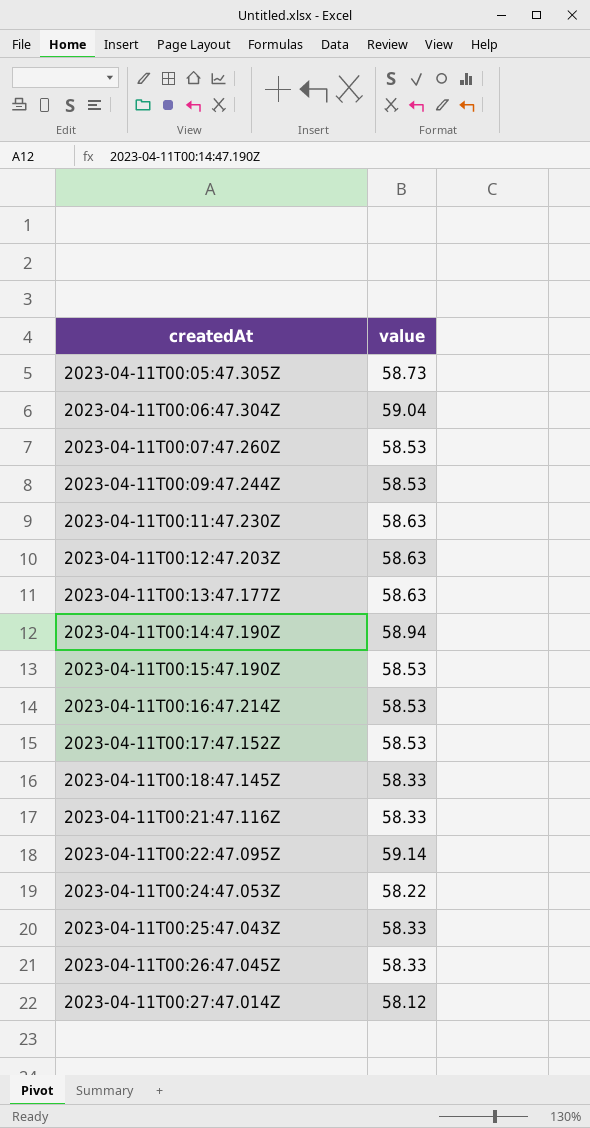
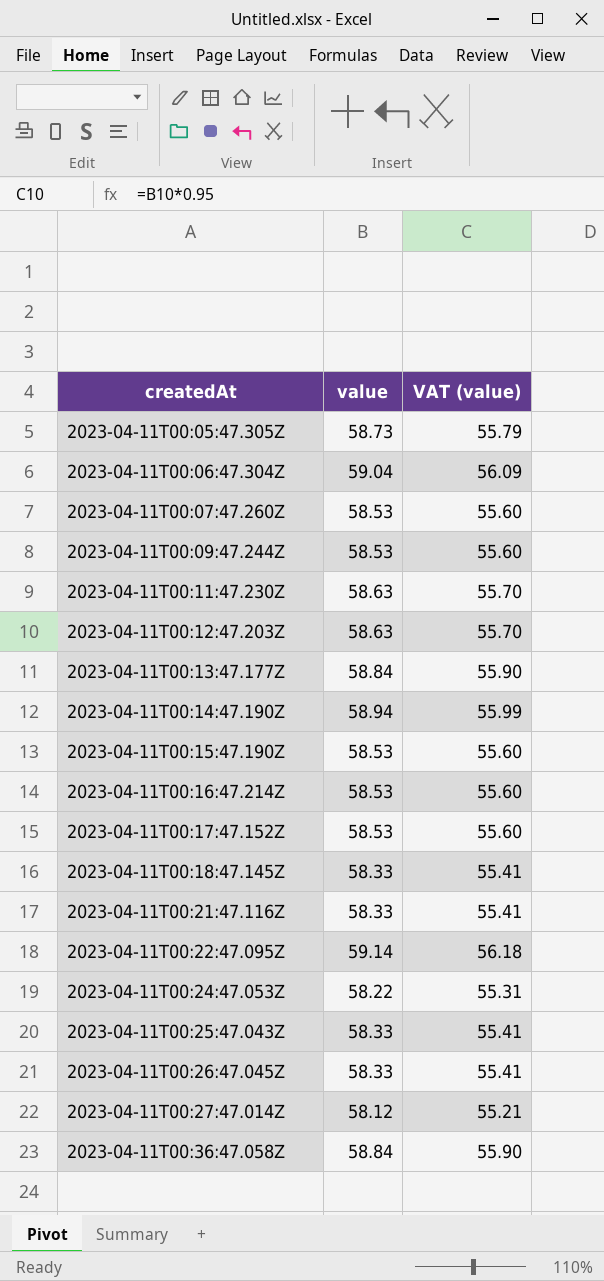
column VAT (value) | formula: none -> [value] * 0.95
2023-04-11T00:13:47.177Z | value: 58.63 -> 58.84
row 2023-04-11T00:36:47.058Z: none -> 58.84 | 55.90

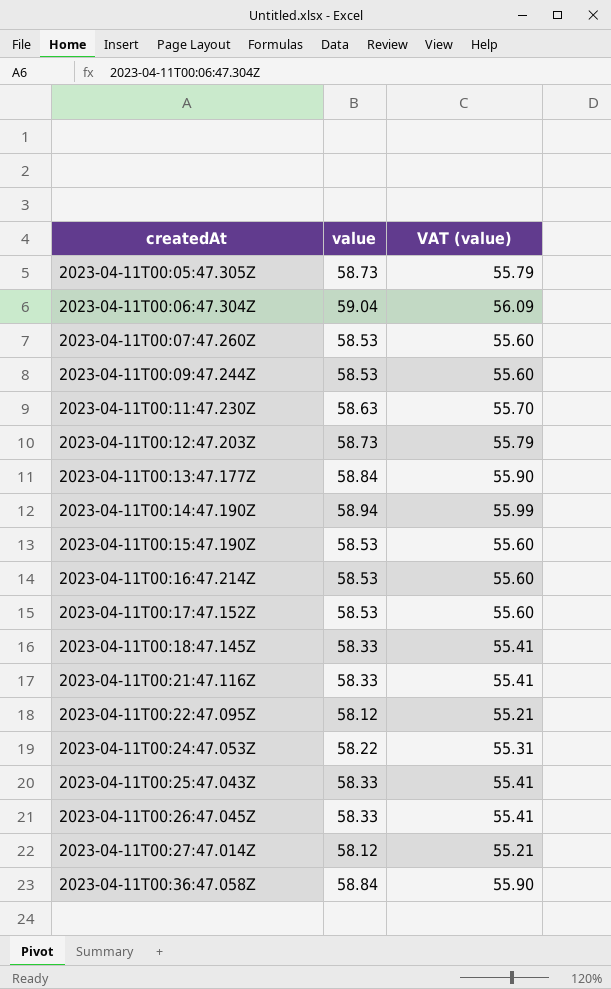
2023-04-11T00:12:47.203Z | value: 58.63 -> 58.73
2023-04-11T00:12:47.203Z | VAT (value): 55.70 -> 55.79
2023-04-11T00:22:47.095Z | value: 59.14 -> 58.12
2023-04-11T00:22:47.095Z | VAT (value): 56.18 -> 55.21

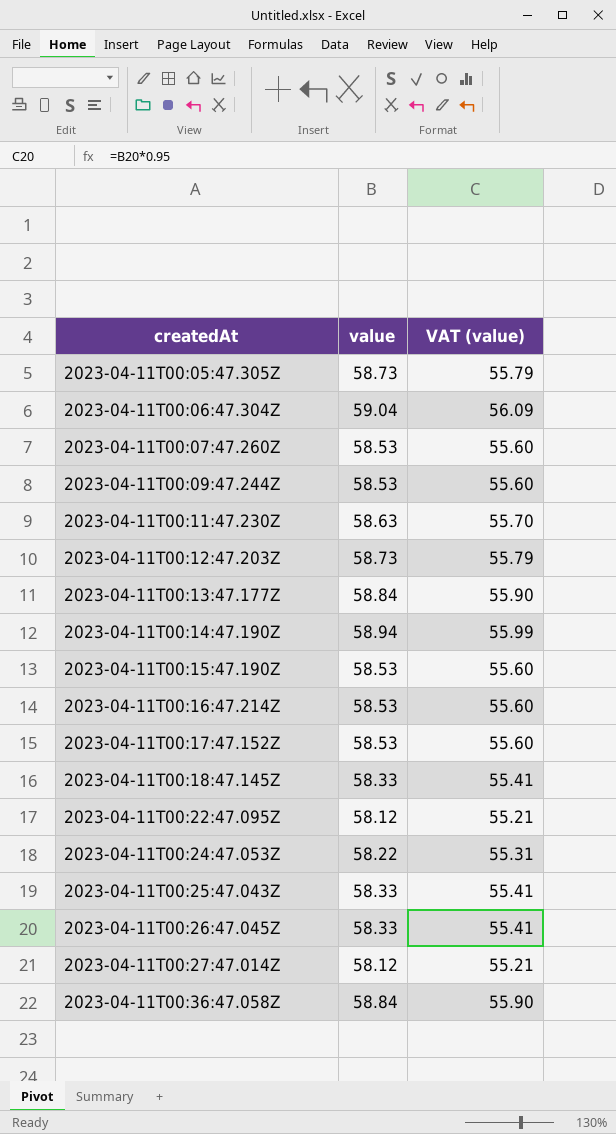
row 2023-04-11T00:21:47.116Z: 58.33 | 55.41 -> none

